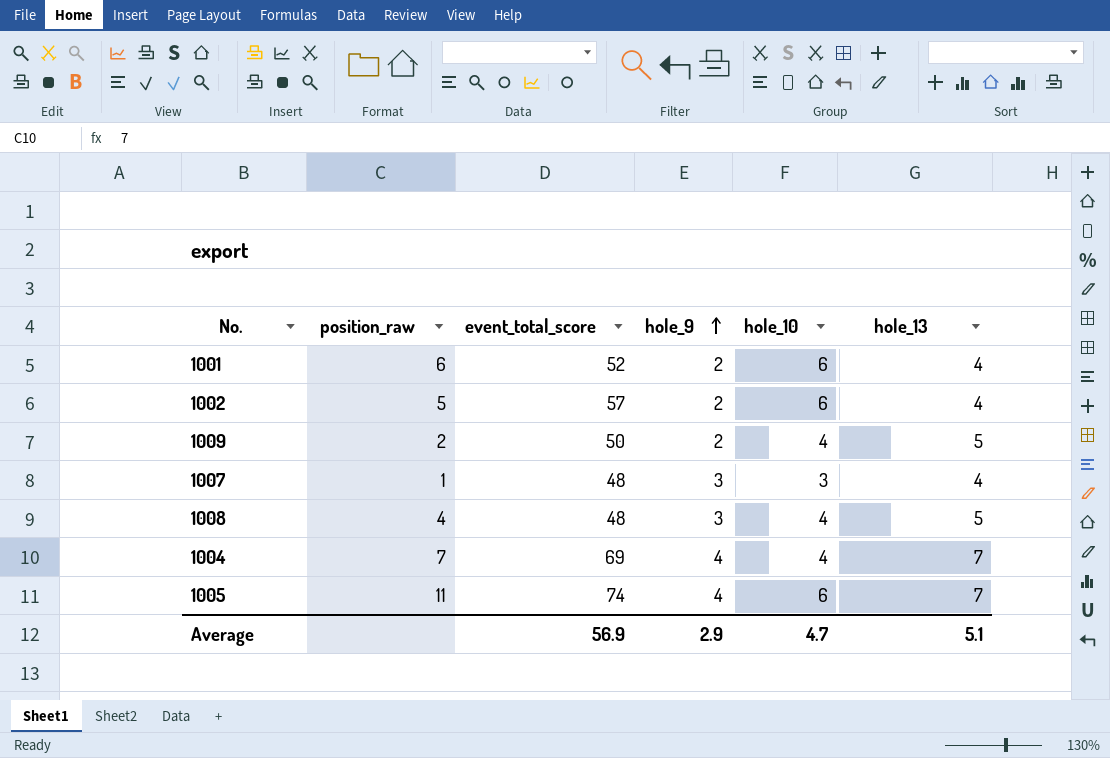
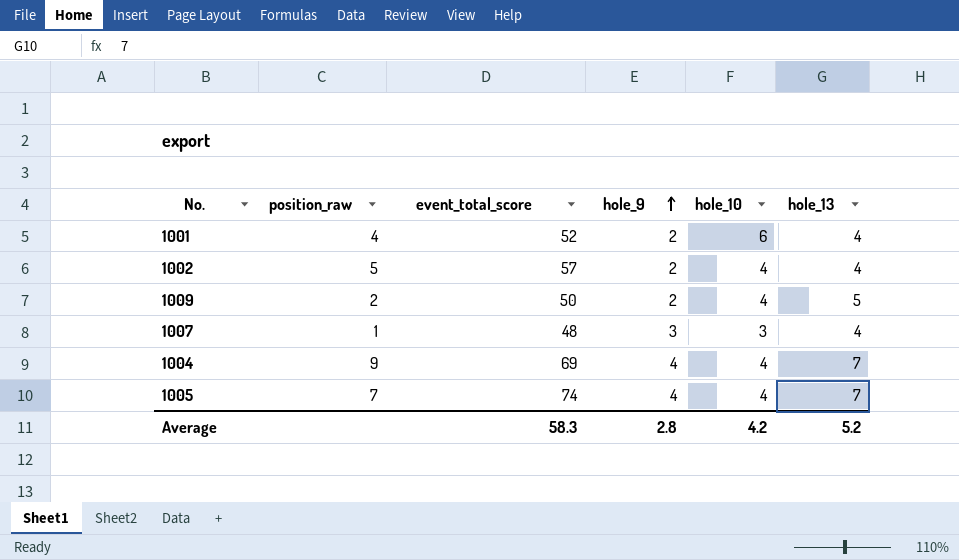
row 1008: 4 | 48 | 3 | 4 | 5 -> none
1001 | position_raw: 6 -> 4
1002 | hole_10: 6 -> 4
1004 | position_raw: 7 -> 9
1005 | position_raw: 11 -> 7
1005 | hole_10: 6 -> 4
Average | event_total_score: 56.9 -> 58.3
Average | hole_9: 2.9 -> 2.8
Average | hole_10: 4.7 -> 4.2
Average | hole_13: 5.1 -> 5.2

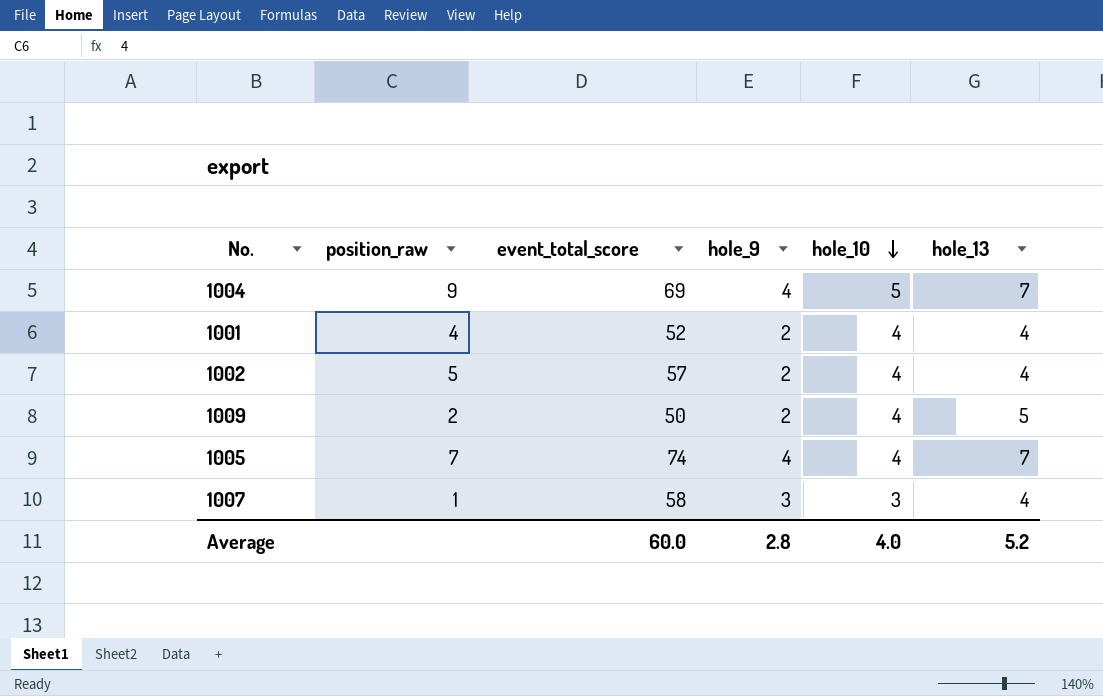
row order: hole_9 ascending -> hole_10 descending
1004 | hole_10: 4 -> 5
1001 | hole_10: 6 -> 4
1007 | event_total_score: 48 -> 58
Average | event_total_score: 58.3 -> 60.0
Average | hole_10: 4.2 -> 4.0

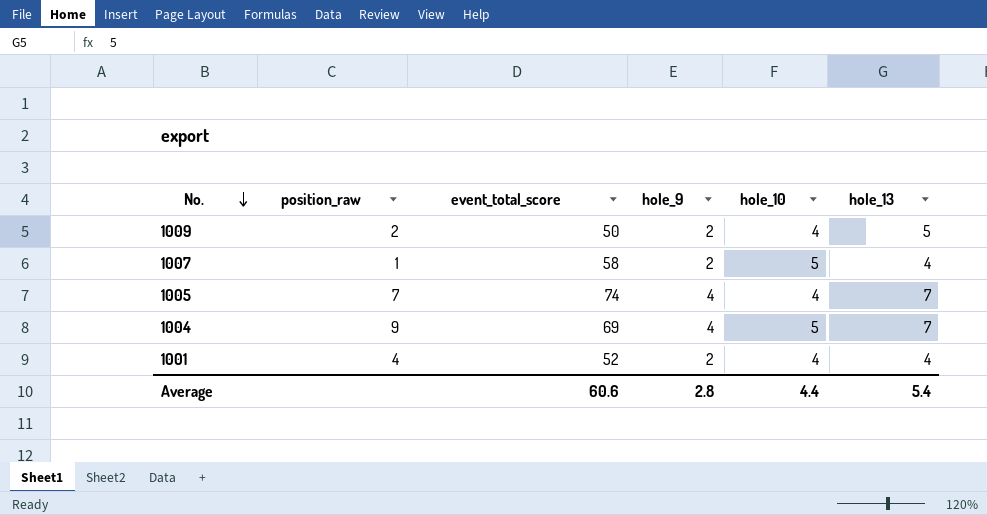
row order: hole_10 descending -> No. descending
row 1002: 5 | 57 | 2 | 4 | 4 -> none
1007 | hole_9: 3 -> 2
1007 | hole_10: 3 -> 5
Average | event_total_score: 60.0 -> 60.6
Average | hole_10: 4.0 -> 4.4
Average | hole_13: 5.2 -> 5.4

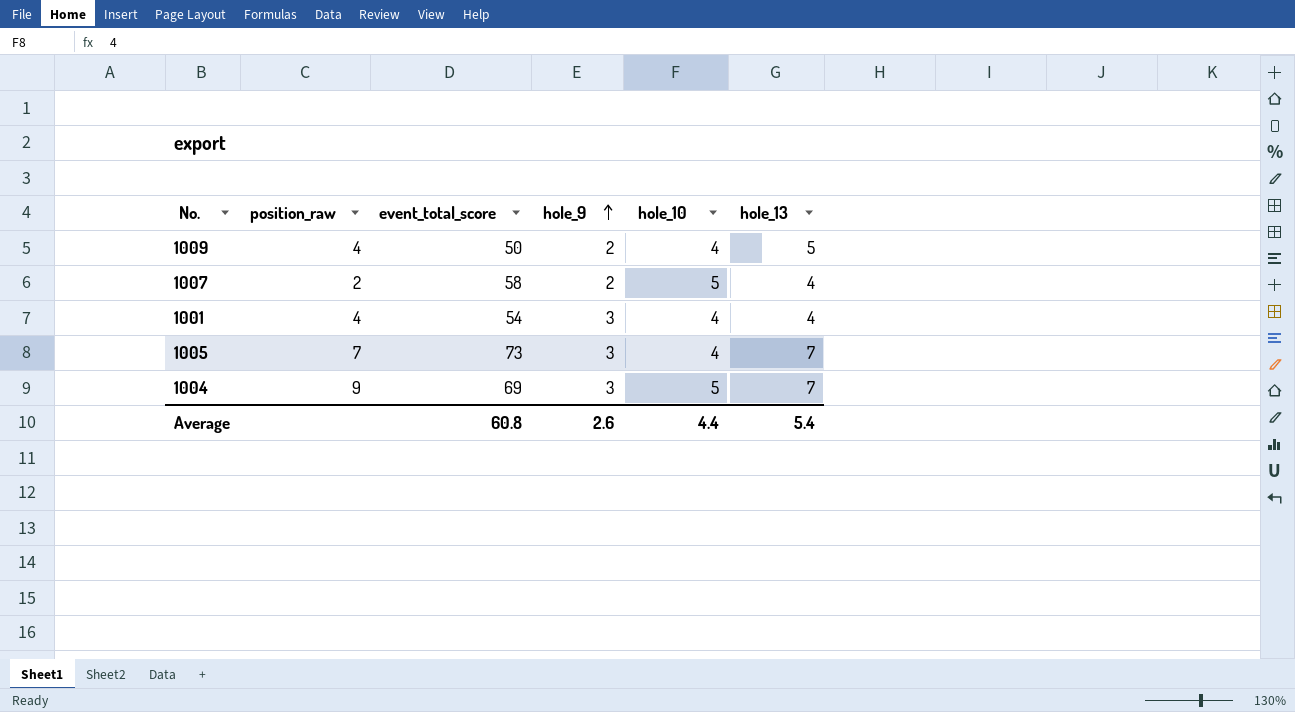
row order: No. descending -> hole_9 ascending
1009 | position_raw: 2 -> 4
1007 | position_raw: 1 -> 2
1001 | event_total_score: 52 -> 54
1001 | hole_9: 2 -> 3
1005 | event_total_score: 74 -> 73
1005 | hole_9: 4 -> 3
1004 | hole_9: 4 -> 3
Average | event_total_score: 60.6 -> 60.8
Average | hole_9: 2.8 -> 2.6

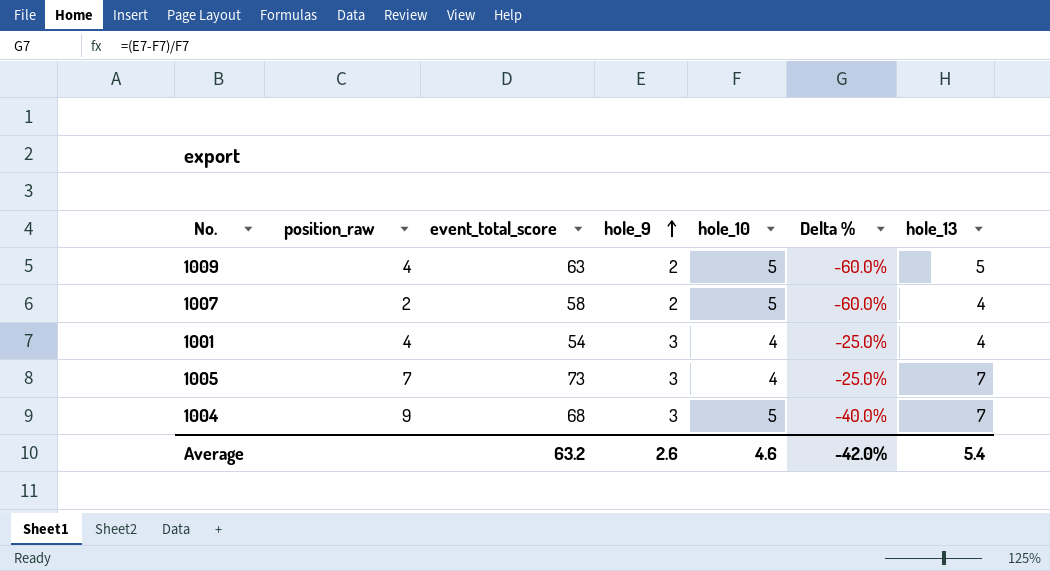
column Delta % | formula: none -> ([hole_9] - [hole_10]) / [hole_10]
1009 | event_total_score: 50 -> 63
1009 | hole_10: 4 -> 5
1004 | event_total_score: 69 -> 68
Average | event_total_score: 60.8 -> 63.2
Average | hole_10: 4.4 -> 4.6

